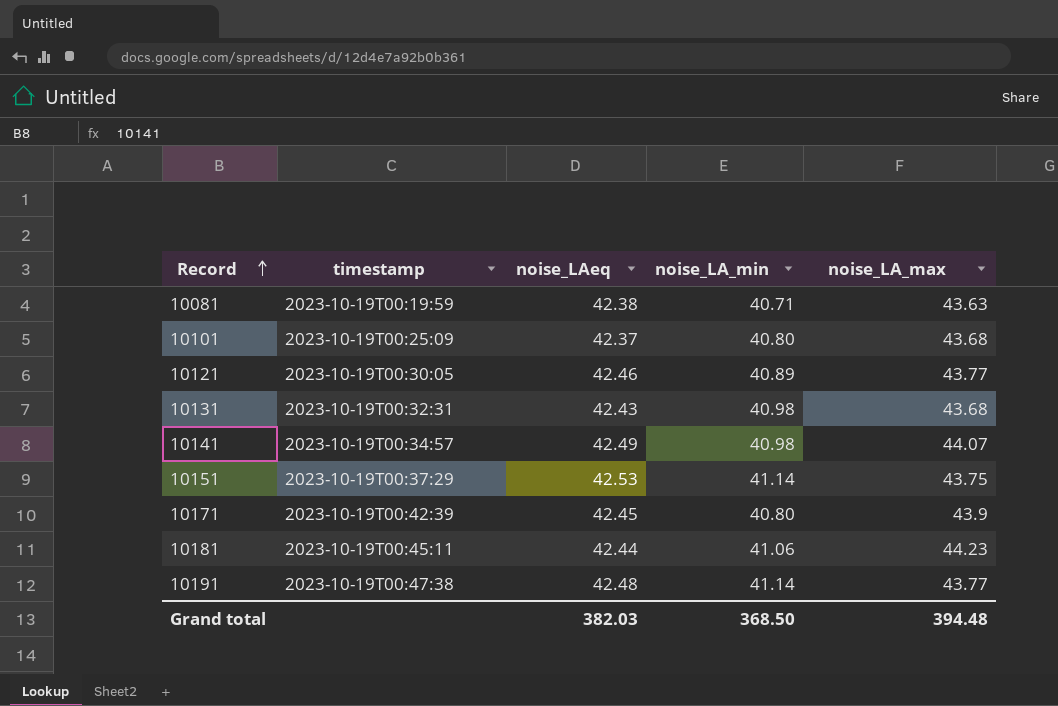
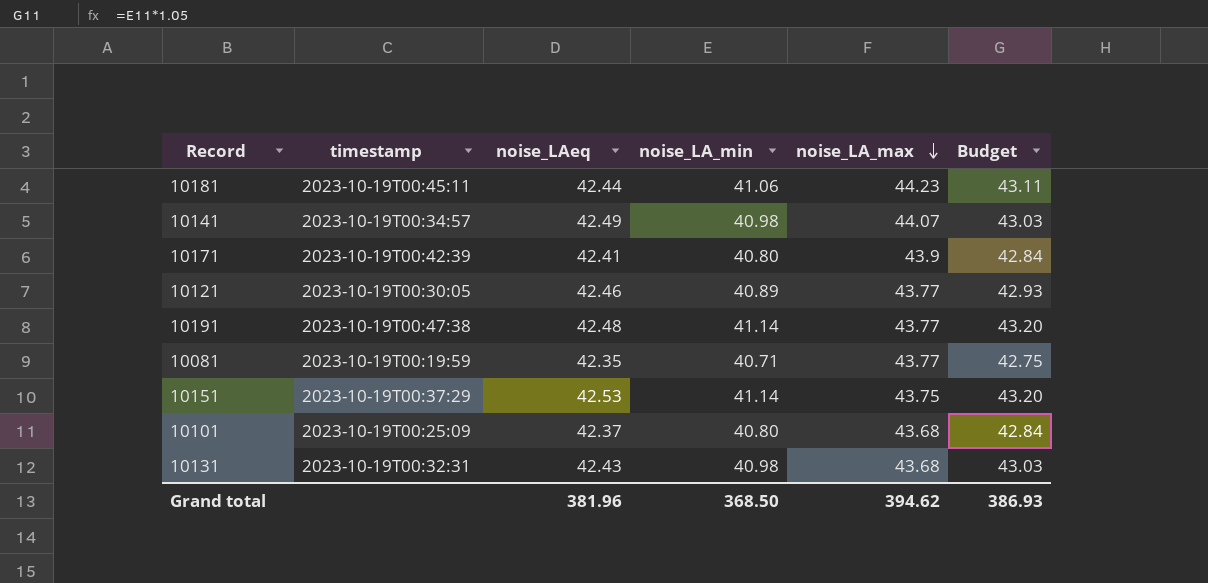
row order: Record ascending -> noise_LA_max descending
column Budget | formula: none -> [noise_LA_min] * 1.05
10171 | noise_LAeq: 42.45 -> 42.41
10081 | noise_LAeq: 42.38 -> 42.35
10081 | noise_LA_max: 43.63 -> 43.77
Grand total | noise_LAeq: 382.03 -> 381.96
Grand total | noise_LA_max: 394.48 -> 394.62

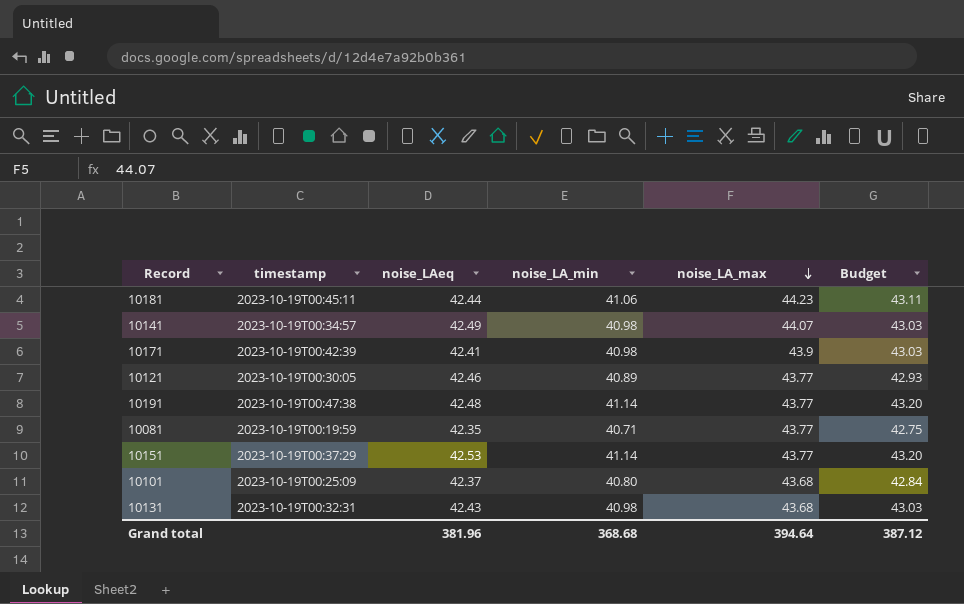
10171 | noise_LA_min: 40.80 -> 40.98
10171 | Budget: 42.84 -> 43.03
10151 | noise_LA_max: 43.75 -> 43.77
Grand total | noise_LA_min: 368.50 -> 368.68
Grand total | noise_LA_max: 394.62 -> 394.64
Grand total | Budget: 386.93 -> 387.12

